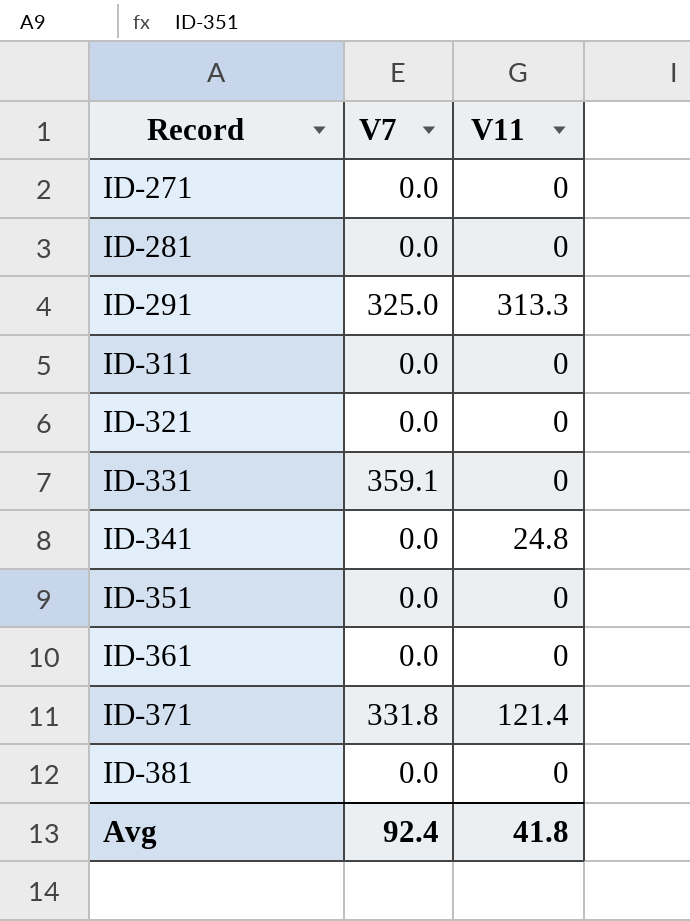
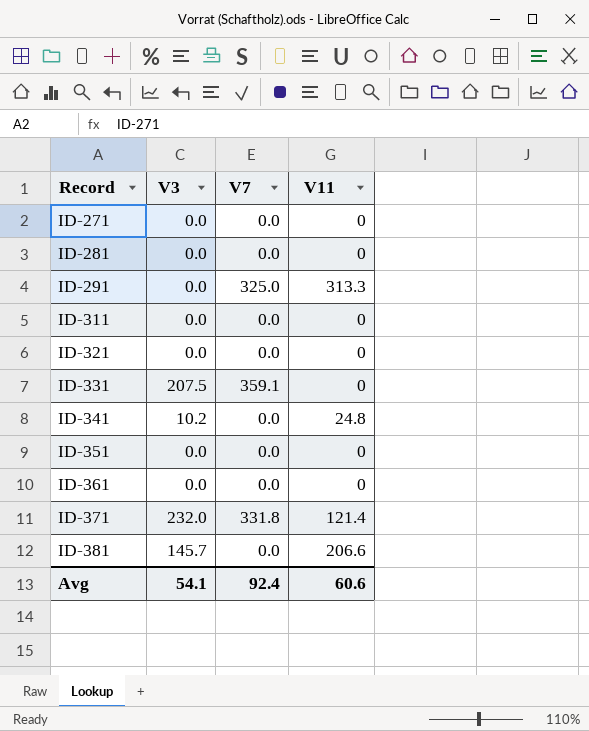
column V3 | position: none -> 2
ID-381 | V11: 0 -> 206.6
Avg | V11: 41.8 -> 60.6

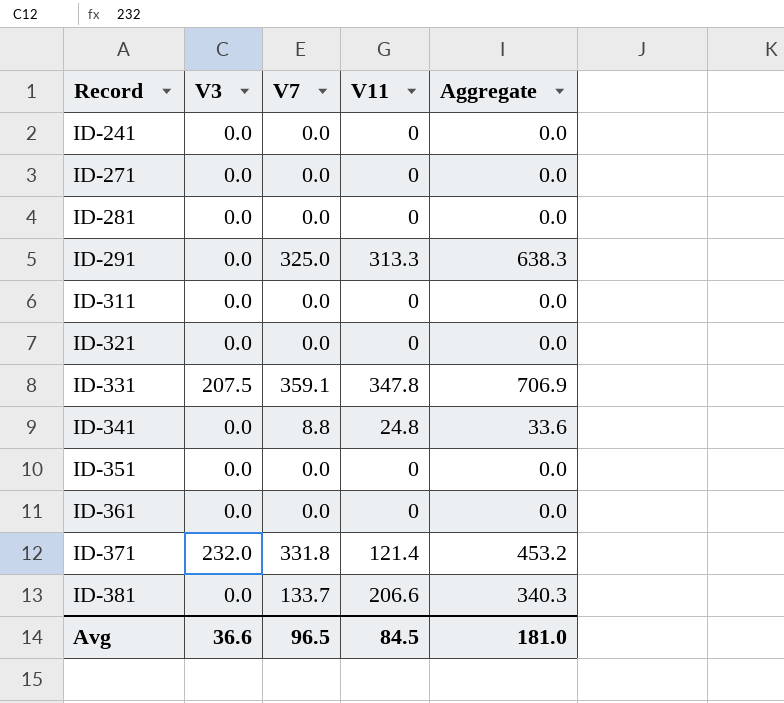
column Aggregate | formula: none -> [V7] + [V11]
row ID-241: none -> 0.0 | 0.0 | 0 | 0.0
ID-331 | V11: 0 -> 347.8
ID-341 | V3: 10.2 -> 0.0
ID-341 | V7: 0.0 -> 8.8
ID-381 | V3: 145.7 -> 0.0
ID-381 | V7: 0.0 -> 133.7
Avg | V3: 54.1 -> 36.6
Avg | V7: 92.4 -> 96.5
Avg | V11: 60.6 -> 84.5

